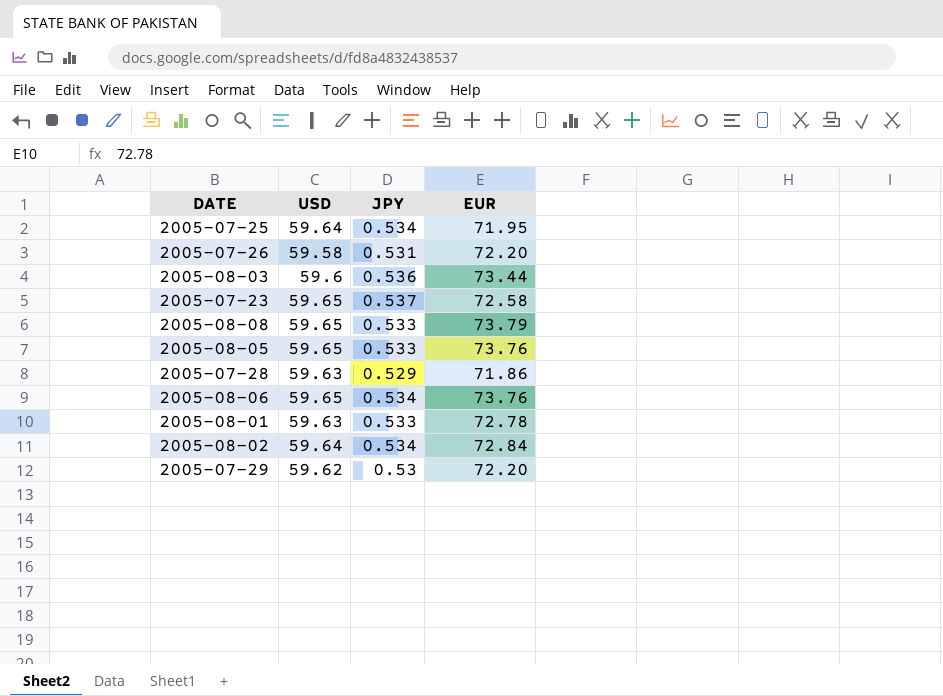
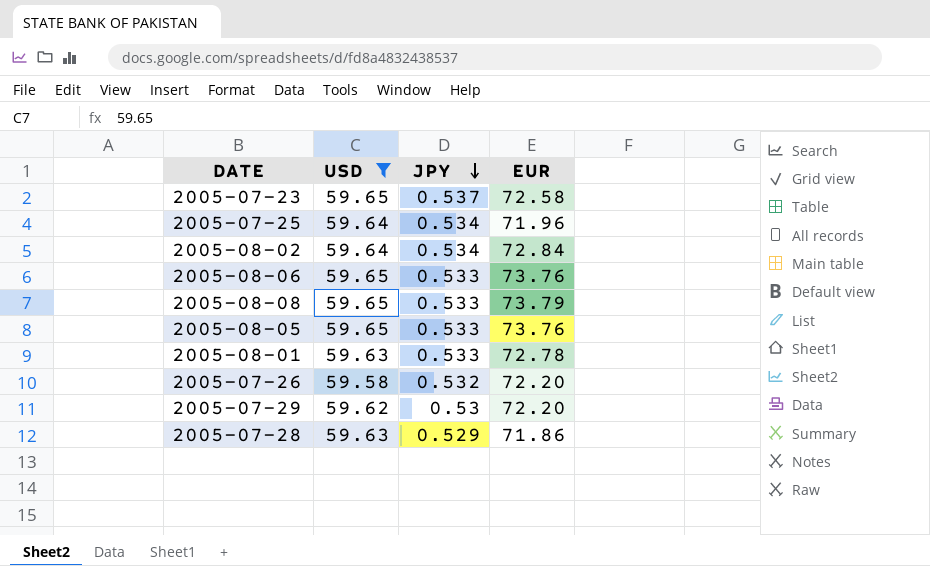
filter: none -> USD != 59.6
row order: none -> JPY descending
2005-07-25 | EUR: 71.95 -> 71.96
2005-08-06 | JPY: 0.534 -> 0.533
2005-07-26 | JPY: 0.531 -> 0.532

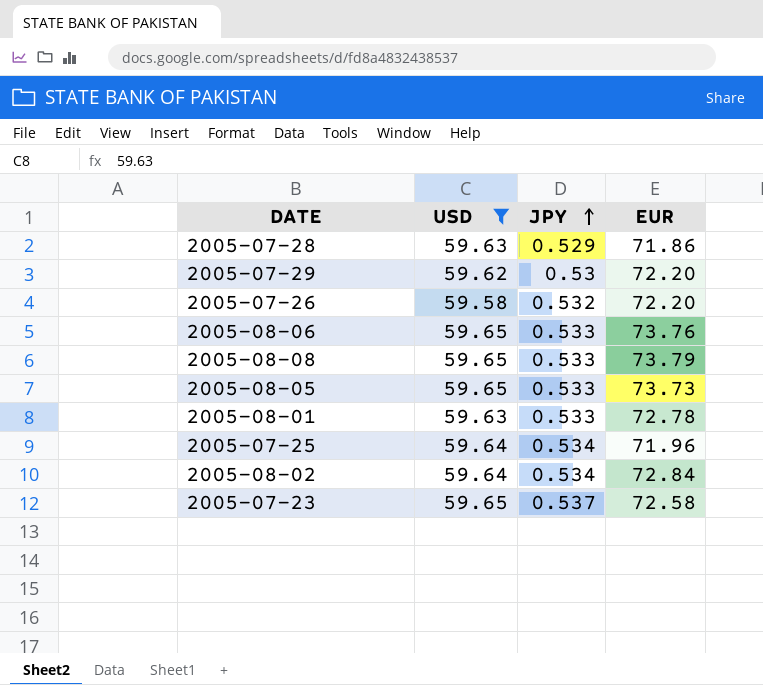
row order: JPY descending -> JPY ascending
2005-08-05 | EUR: 73.76 -> 73.73

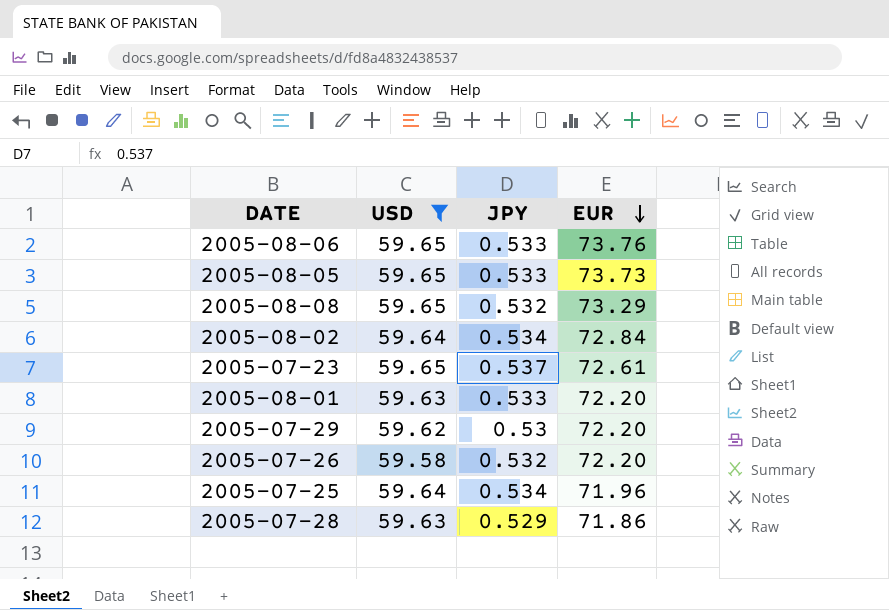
row order: JPY ascending -> EUR descending
2005-08-08 | JPY: 0.533 -> 0.532
2005-08-08 | EUR: 73.79 -> 73.29
2005-07-23 | EUR: 72.58 -> 72.61
2005-08-01 | EUR: 72.78 -> 72.20

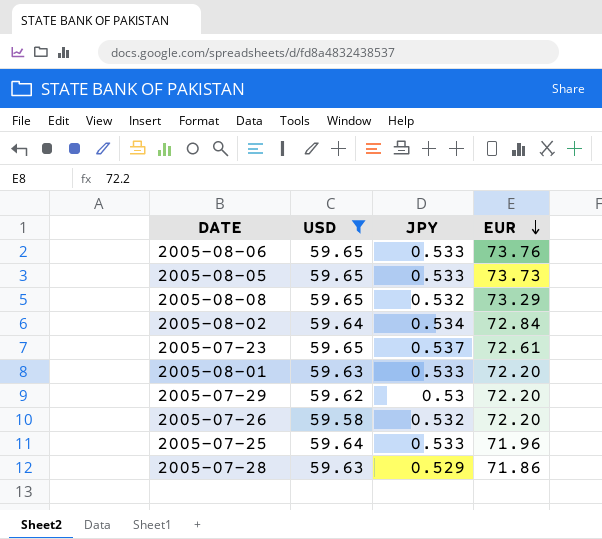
2005-07-25 | JPY: 0.534 -> 0.533

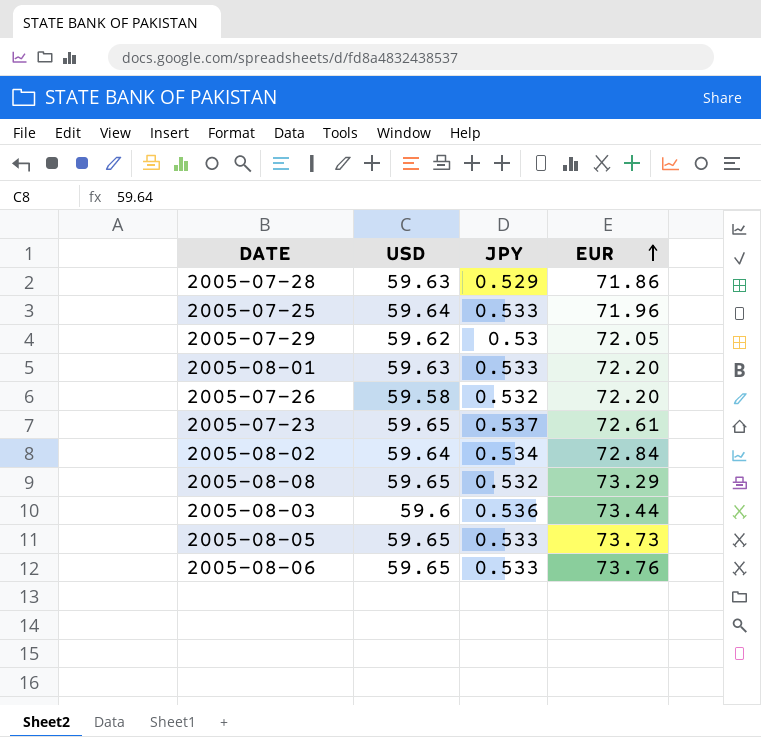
filter: USD != 59.6 -> none
row order: EUR descending -> EUR ascending
2005-07-29 | EUR: 72.20 -> 72.05

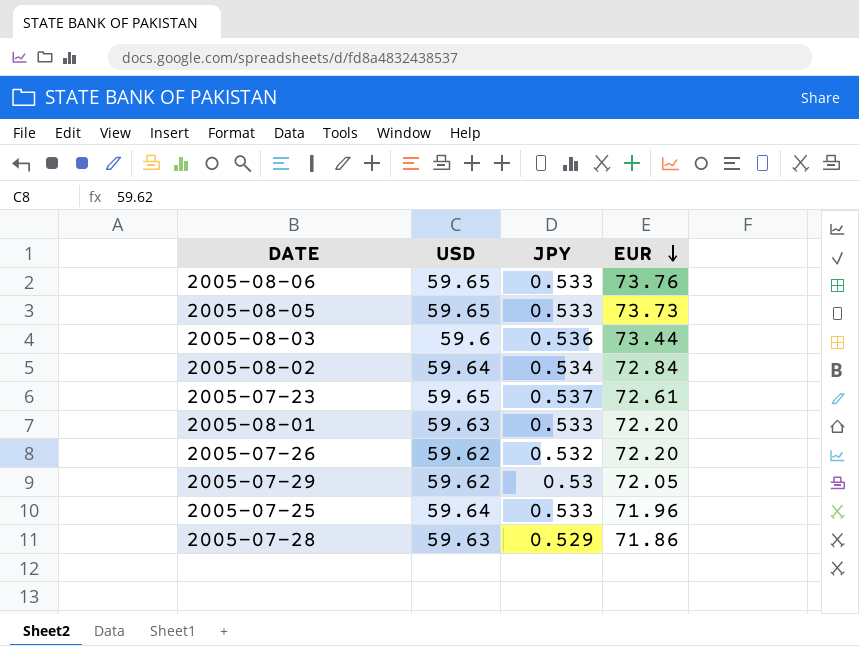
row order: EUR ascending -> EUR descending
row 2005-08-08: 59.65 | 0.532 | 73.29 -> none
2005-07-26 | USD: 59.58 -> 59.62

